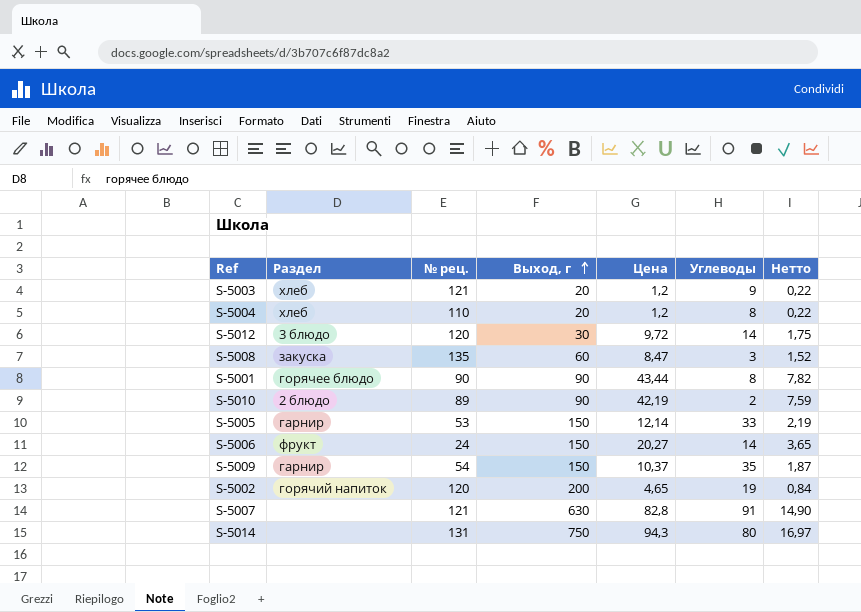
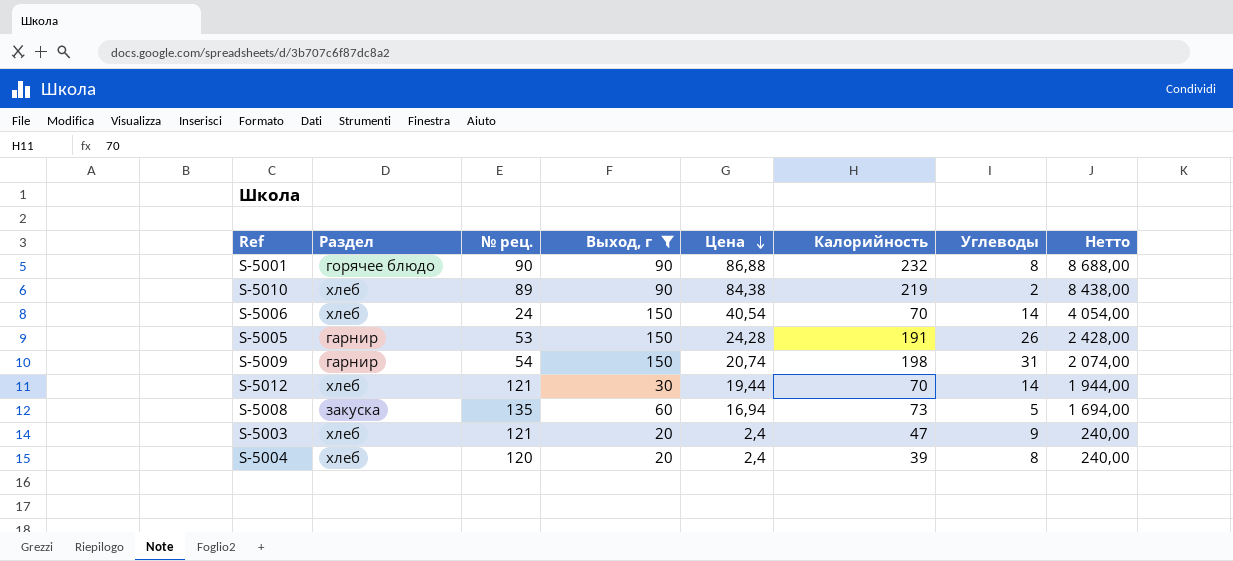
filter: none -> Выход, г <= 150
row order: Выход, г ascending -> Цена descending
column Калорийность | position: none -> 6
column Нетто | formula: [Цена] * 0,18 -> [Цена] * 100
S-5001 | Цена: 43,44 -> 86,88
S-5010 | Раздел: 2 блюдо -> хлеб
S-5010 | Цена: 42,19 -> 84,38
S-5006 | Раздел: фрукт -> хлеб
S-5006 | Цена: 20,27 -> 40,54
S-5005 | Цена: 12,14 -> 24,28
S-5005 | Углеводы: 33 -> 26
S-5009 | Цена: 10,37 -> 20,74
S-5009 | Углеводы: 35 -> 31
S-5012 | Раздел: 3 блюдо -> хлеб
S-5012 | № рец.: 120 -> 121
S-5012 | Цена: 9,72 -> 19,44
S-5008 | Цена: 8,47 -> 16,94
S-5008 | Углеводы: 3 -> 5
S-5003 | Цена: 1,2 -> 2,4
S-5004 | № рец.: 110 -> 120
S-5004 | Цена: 1,2 -> 2,4

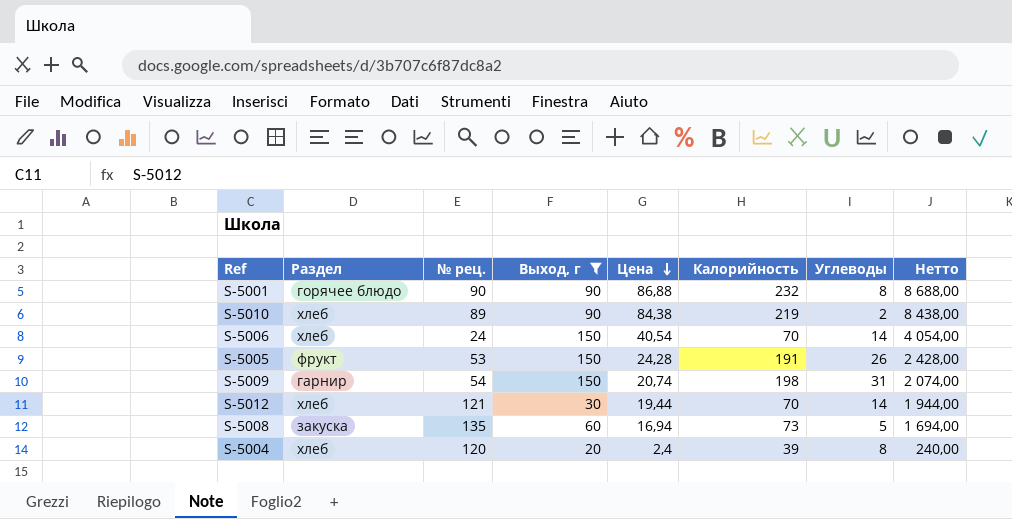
row S-5003: хлеб | 121 | 20 | 2,4 | 47 | 9 | 240,00 -> none
S-5005 | Раздел: гарнир -> фрукт

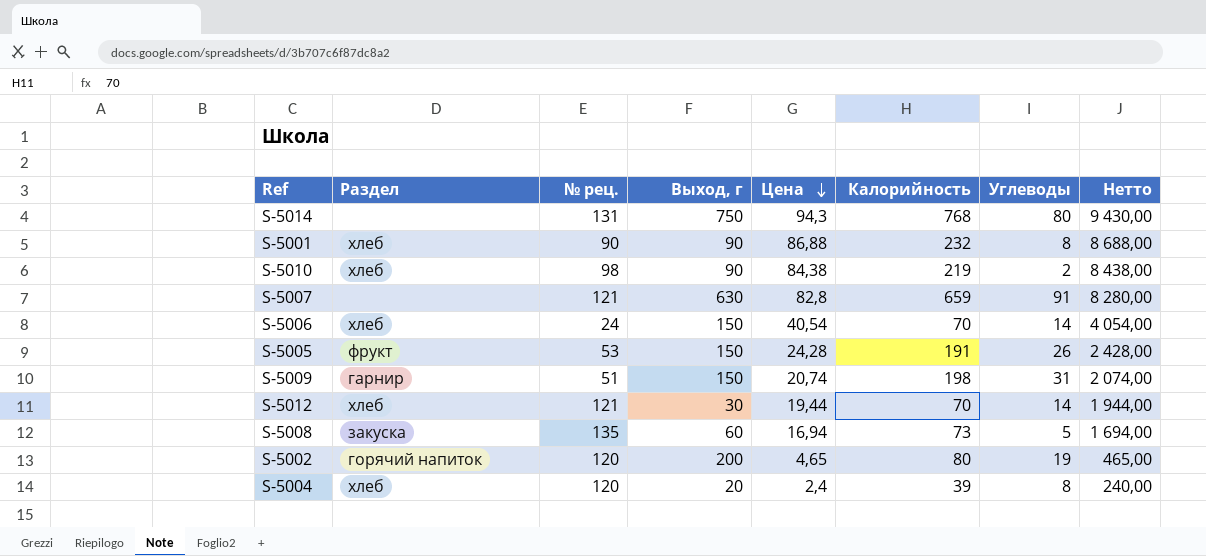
filter: Выход, г <= 150 -> none
S-5001 | Раздел: горячее блюдо -> хлеб
S-5010 | № рец.: 89 -> 98
S-5009 | № рец.: 54 -> 51

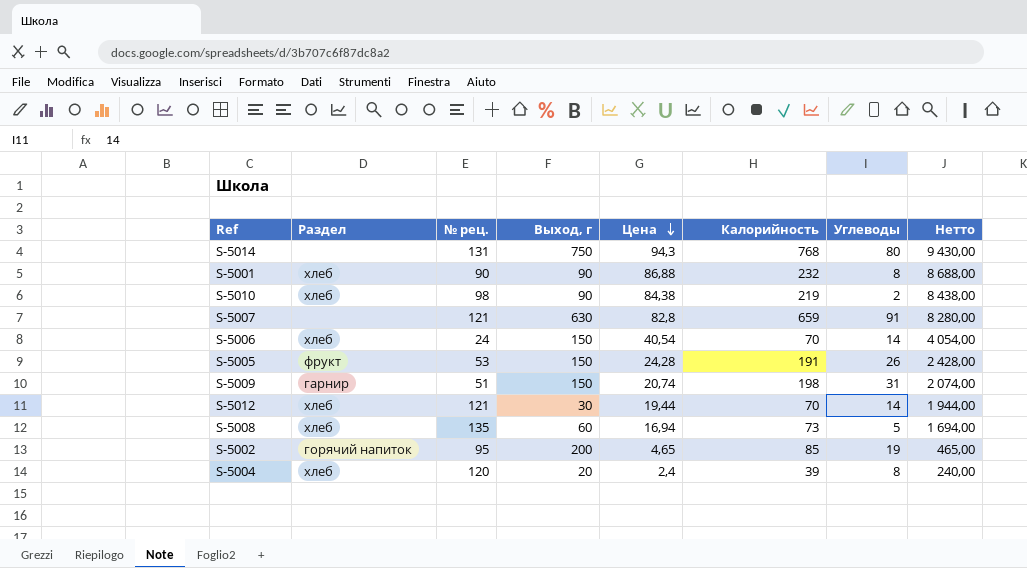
S-5008 | Раздел: закуска -> хлеб
S-5002 | № рец.: 120 -> 95
S-5002 | Калорийность: 80 -> 85

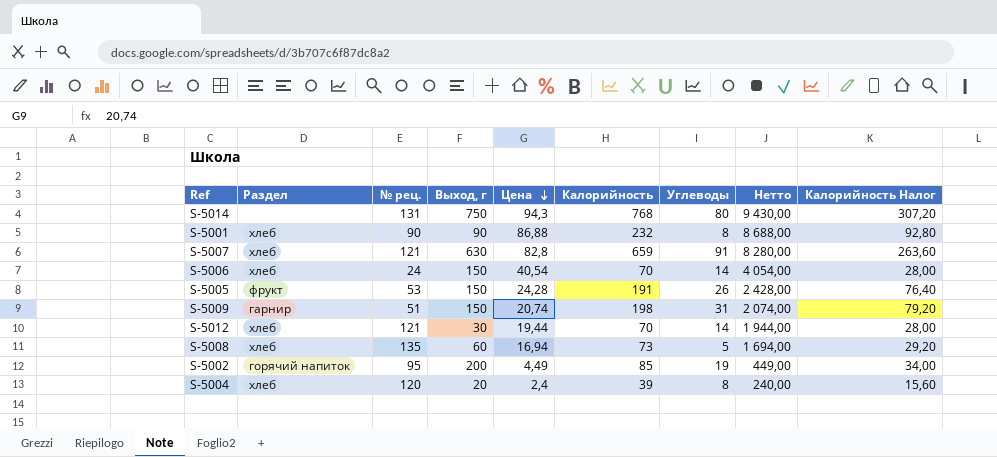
column Калорийность Налог | formula: none -> [Калорийность] * 0,4
row S-5010: хлеб | 98 | 90 | 84,38 | 219 | 2 | 8 438,00 -> none
S-5007 | Раздел: none -> хлеб
S-5002 | Цена: 4,65 -> 4,49
S-5002 | Нетто: 465,00 -> 449,00

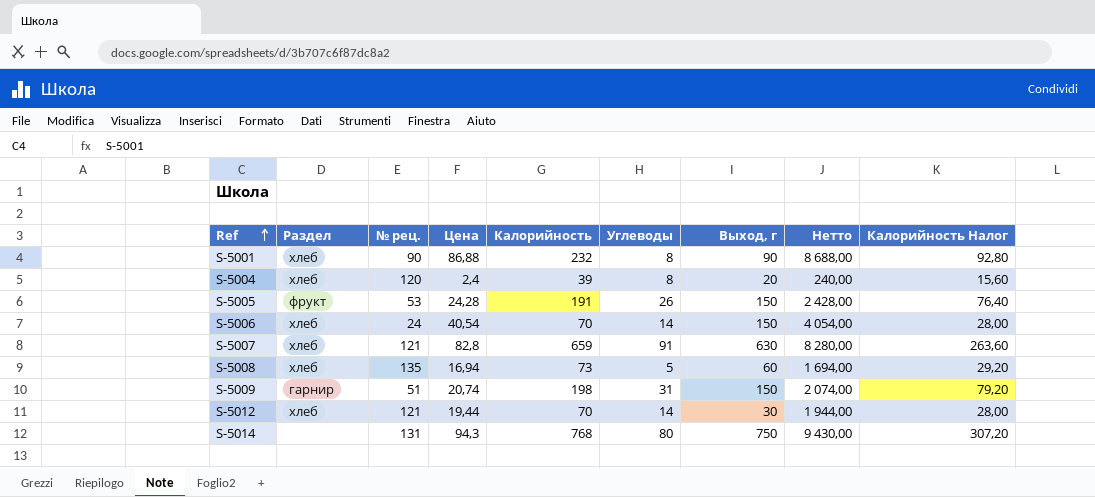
row order: Цена descending -> Ref ascending
column Выход, г | position: 4 -> 7
row S-5002: горячий напиток | 95 | 200 | 4,49 | 85 | 19 | 449,00 | 34,00 -> none

